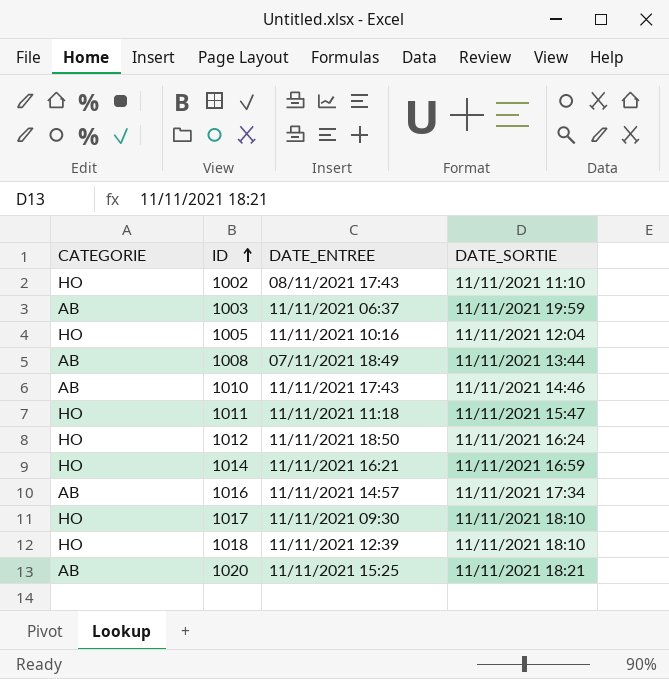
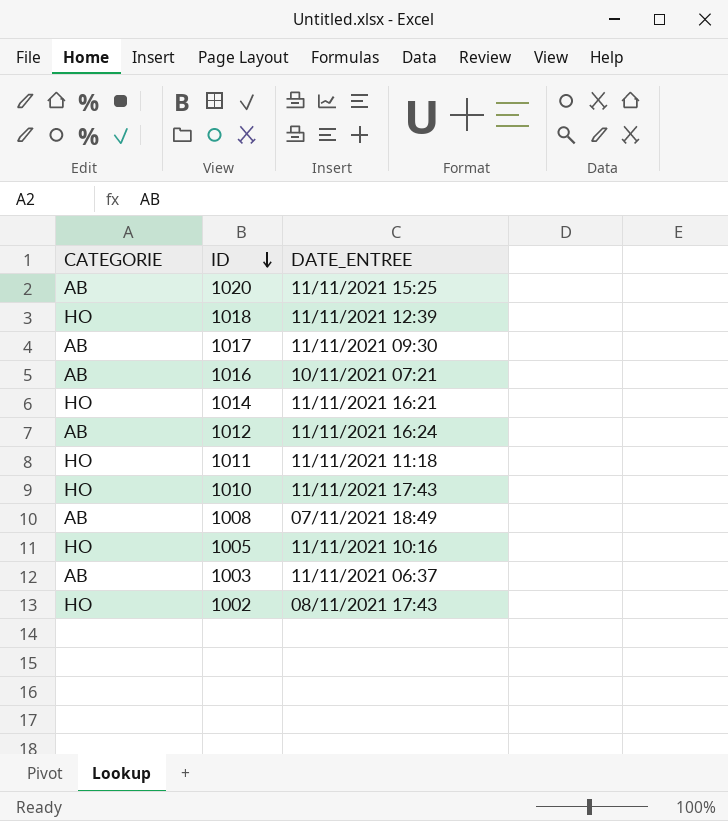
row order: ID ascending -> ID descending
column DATE_SORTIE | position: 4 -> none
1017 | CATEGORIE: HO -> AB
1016 | DATE_ENTREE: 11/11/2021 14:57 -> 10/11/2021 07:21
1012 | CATEGORIE: HO -> AB
1012 | DATE_ENTREE: 11/11/2021 18:50 -> 11/11/2021 16:24
1010 | CATEGORIE: AB -> HO

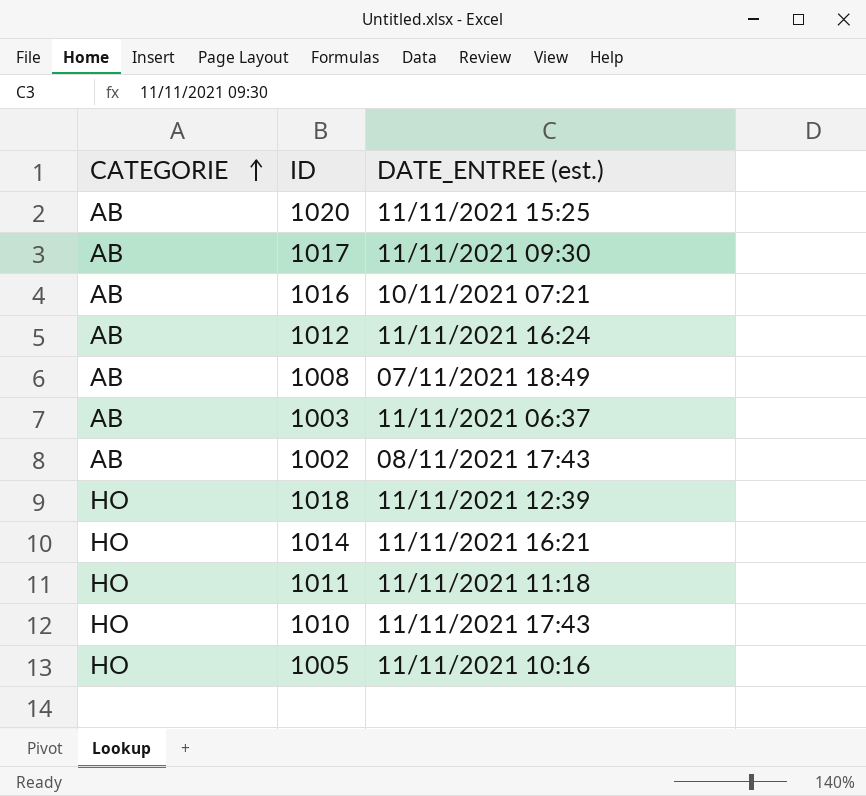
row order: ID descending -> CATEGORIE ascending
column name: DATE_ENTREE -> DATE_ENTREE (est.)
1002 | CATEGORIE: HO -> AB

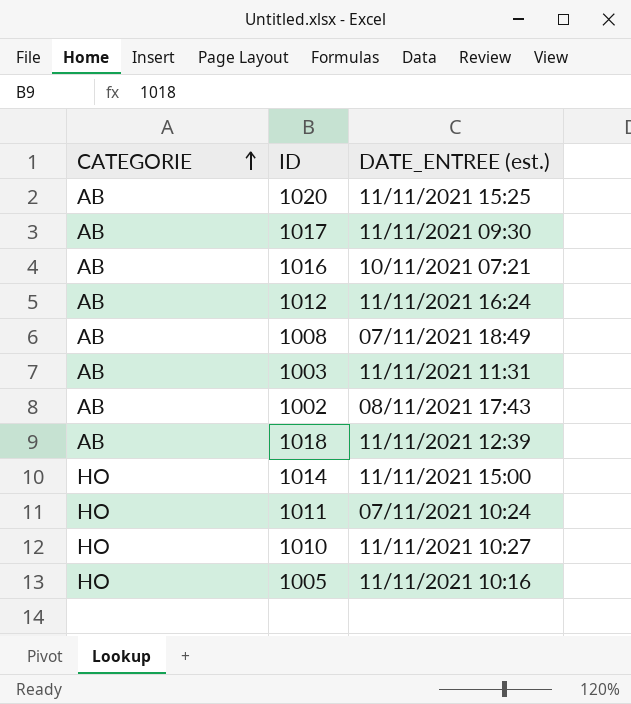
1003 | DATE_ENTREE (est.): 11/11/2021 06:37 -> 11/11/2021 11:31
1018 | CATEGORIE: HO -> AB
1014 | DATE_ENTREE (est.): 11/11/2021 16:21 -> 11/11/2021 15:00
1011 | DATE_ENTREE (est.): 11/11/2021 11:18 -> 07/11/2021 10:24
1010 | DATE_ENTREE (est.): 11/11/2021 17:43 -> 11/11/2021 10:27

